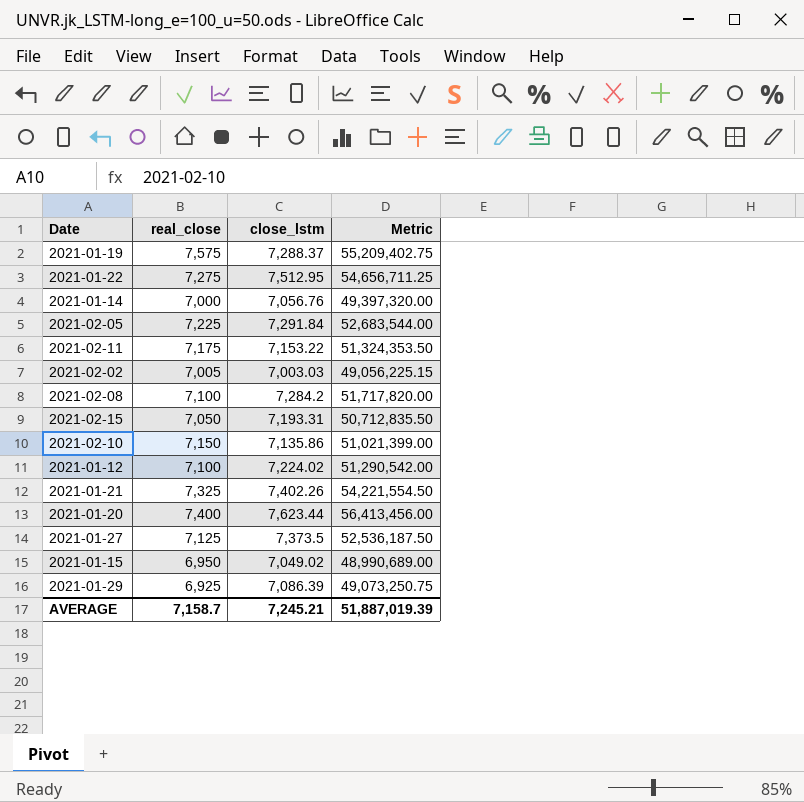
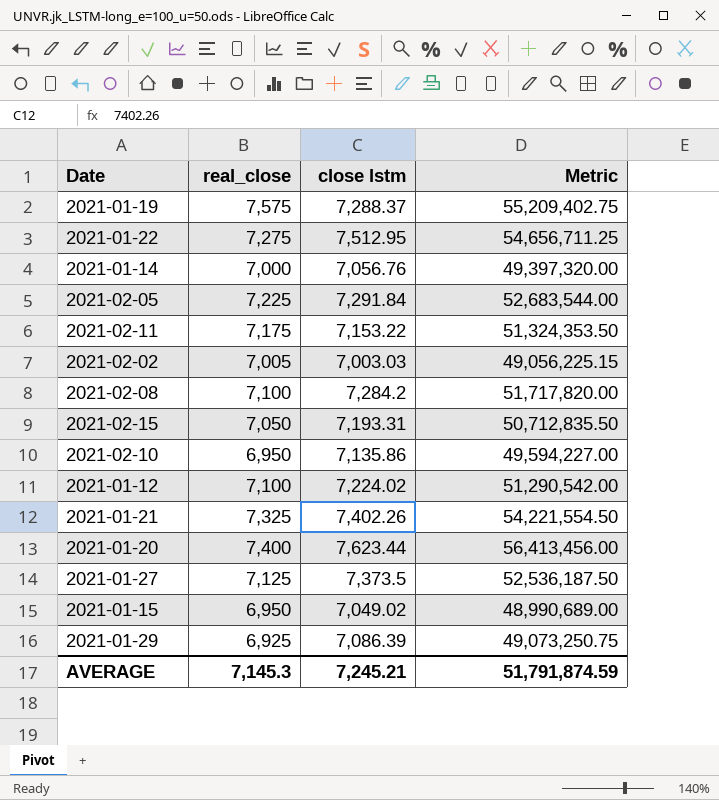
column name: close_lstm -> close lstm
2021-02-10 | real_close: 7,150 -> 6,950
2021-02-10 | Metric: 51,021,399.00 -> 49,594,227.00
AVERAGE | real_close: 7,158.7 -> 7,145.3
AVERAGE | Metric: 51,887,019.39 -> 51,791,874.59

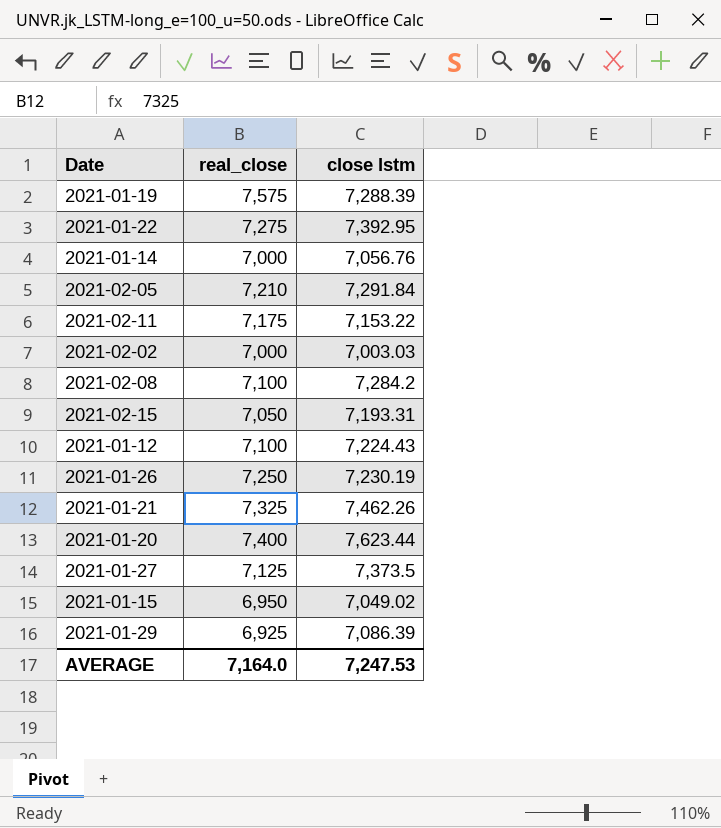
column Metric | formula: [real_close] * [close lstm] -> none
row 2021-02-10: 6,950 | 7,135.86 | 49,594,227.00 -> none
2021-01-19 | close lstm: 7,288.37 -> 7,288.39
2021-01-22 | close lstm: 7,512.95 -> 7,392.95
2021-02-05 | real_close: 7,225 -> 7,210
2021-02-02 | real_close: 7,005 -> 7,000
2021-01-12 | close lstm: 7,224.02 -> 7,224.43
row 2021-01-26: none -> 7,250 | 7,230.19
2021-01-21 | close lstm: 7,402.26 -> 7,462.26
AVERAGE | real_close: 7,145.3 -> 7,164.0
AVERAGE | close lstm: 7,245.21 -> 7,247.53

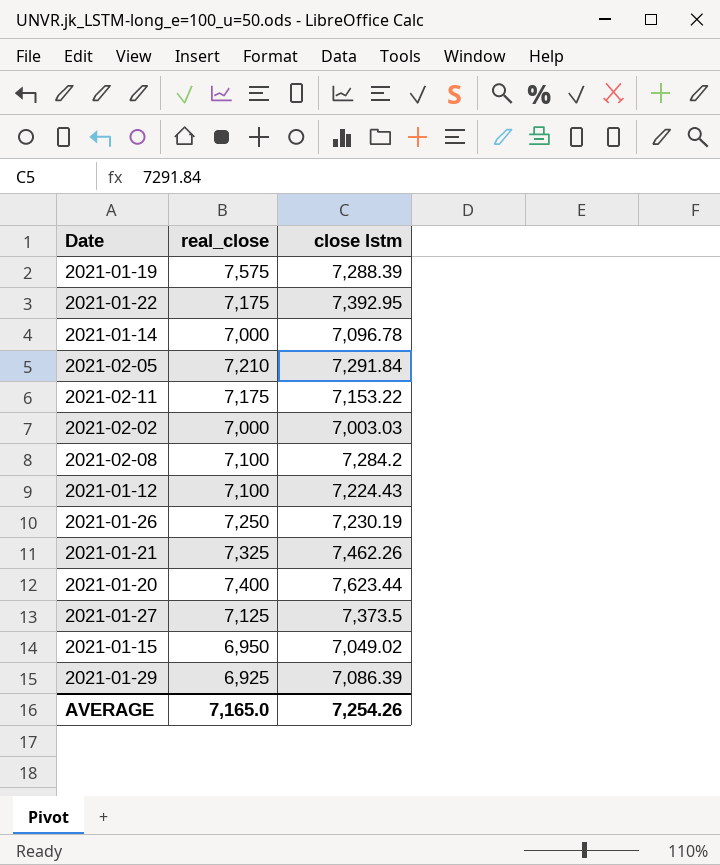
row 2021-02-15: 7,050 | 7,193.31 -> none
2021-01-22 | real_close: 7,275 -> 7,175
2021-01-14 | close lstm: 7,056.76 -> 7,096.78
AVERAGE | real_close: 7,164.0 -> 7,165.0
AVERAGE | close lstm: 7,247.53 -> 7,254.26

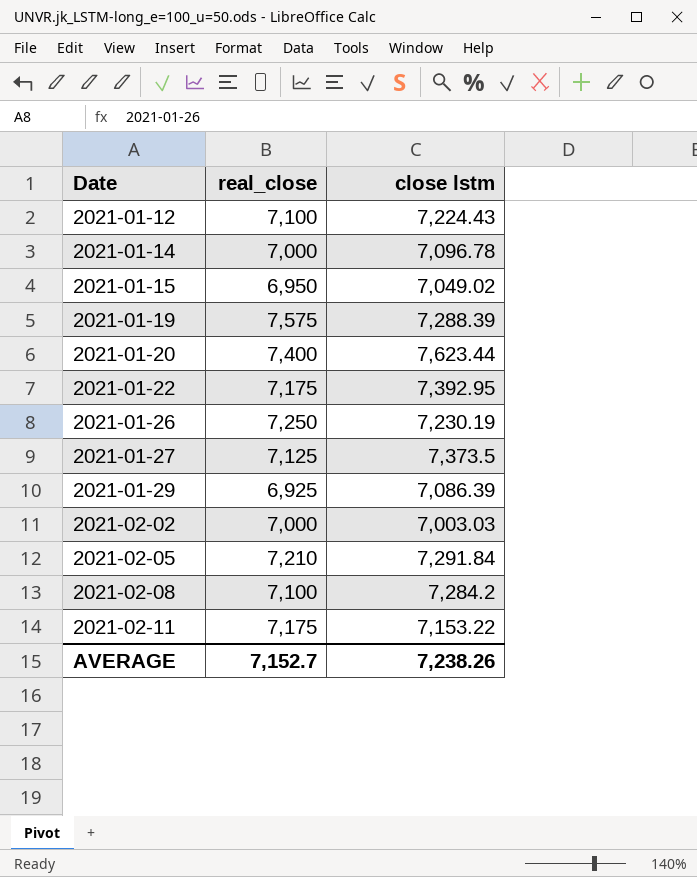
row order: none -> Date ascending
row 2021-01-21: 7,325 | 7,462.26 -> none
AVERAGE | real_close: 7,165.0 -> 7,152.7
AVERAGE | close lstm: 7,254.26 -> 7,238.26

